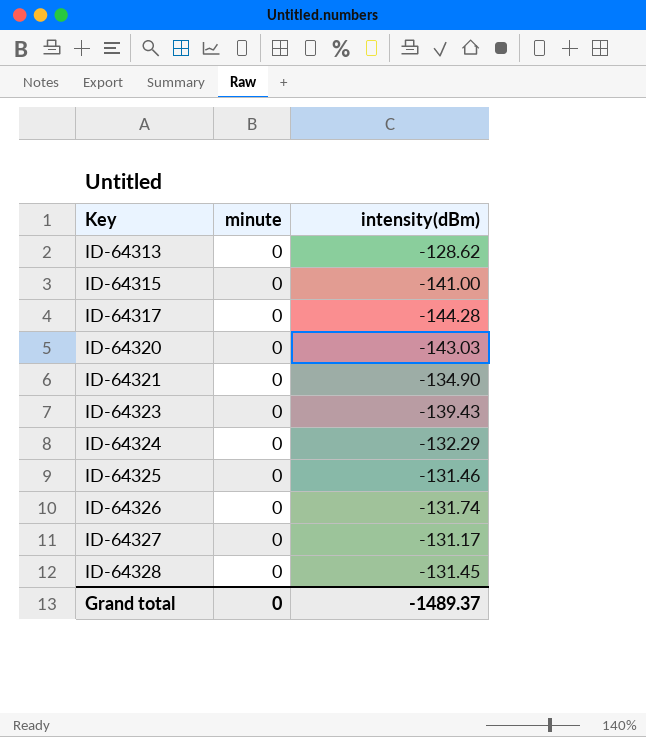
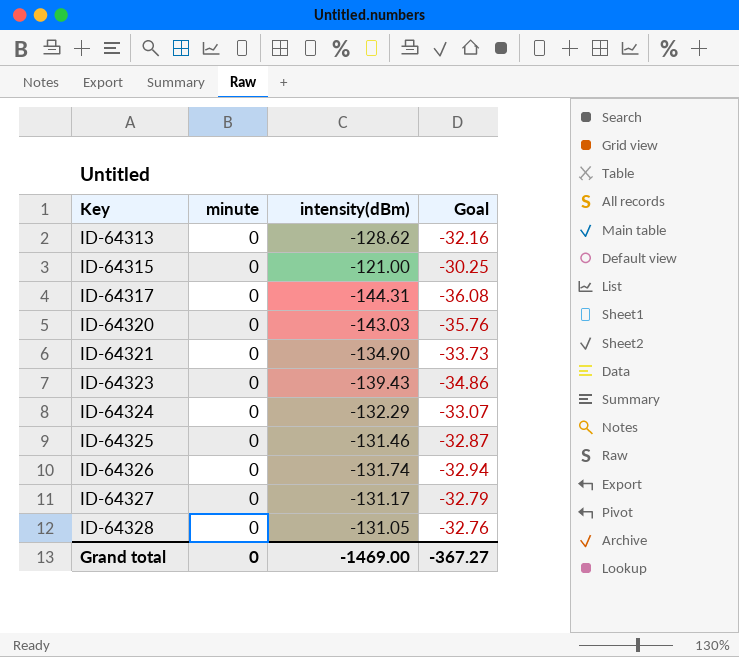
column Goal | formula: none -> [intensity(dBm)] * 0.25
ID-64315 | intensity(dBm): -141.00 -> -121.00
ID-64317 | intensity(dBm): -144.28 -> -144.31
ID-64328 | intensity(dBm): -131.45 -> -131.05
Grand total | intensity(dBm): -1489.37 -> -1469.00

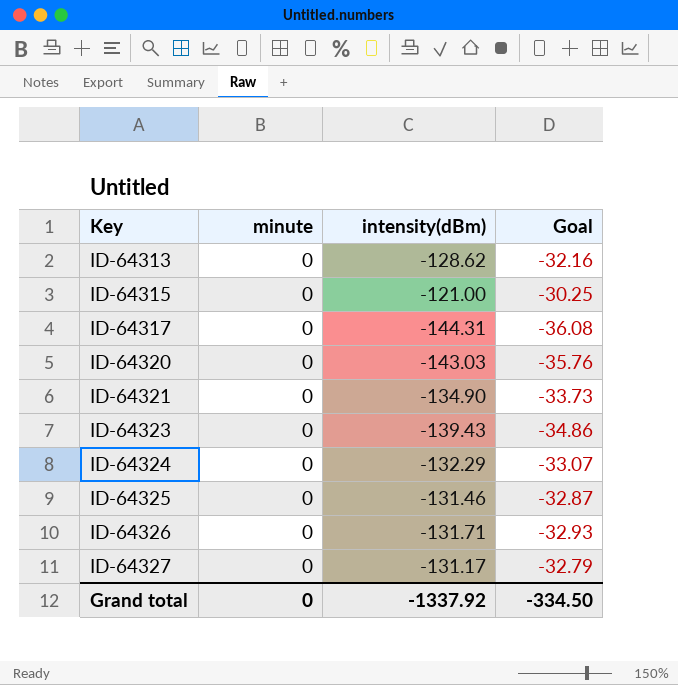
row ID-64328: 0 | -131.05 | -32.76 -> none
ID-64326 | intensity(dBm): -131.74 -> -131.71
ID-64326 | Goal: -32.94 -> -32.93
Grand total | intensity(dBm): -1469.00 -> -1337.92
Grand total | Goal: -367.27 -> -334.50

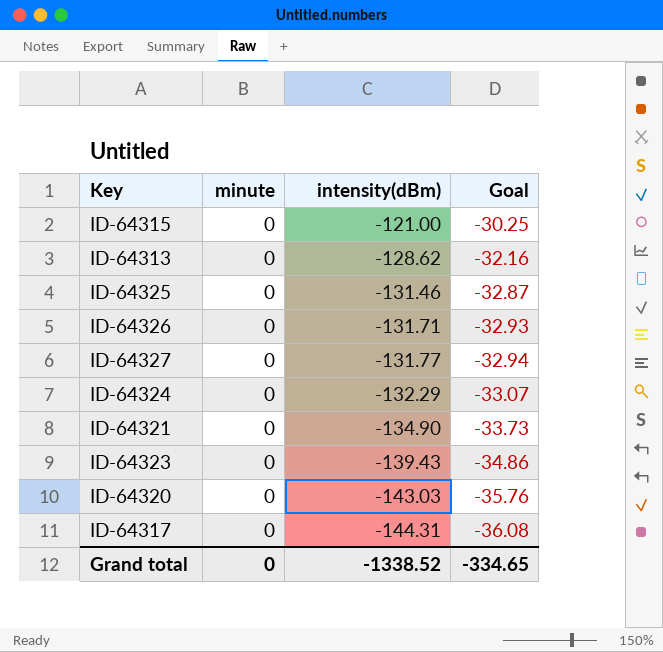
row order: Key ascending -> intensity(dBm) descending
ID-64327 | intensity(dBm): -131.17 -> -131.77
ID-64327 | Goal: -32.79 -> -32.94
Grand total | intensity(dBm): -1337.92 -> -1338.52
Grand total | Goal: -334.50 -> -334.65

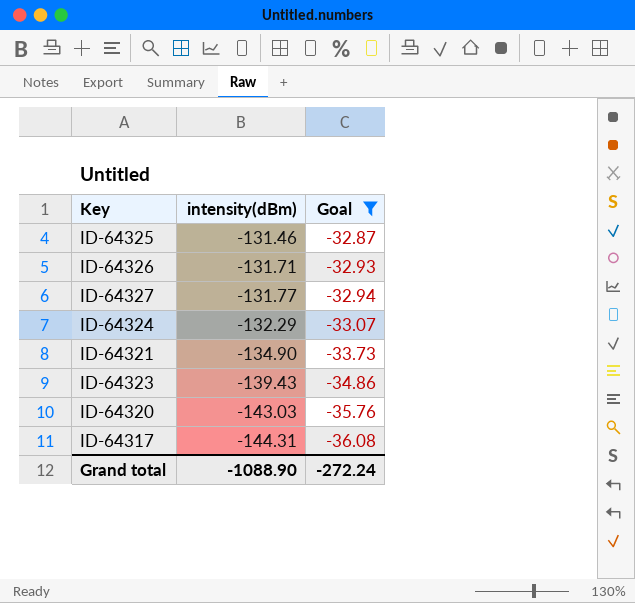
filter: none -> Goal <= -32.87
column minute | position: 2 -> none
Grand total | intensity(dBm): -1338.52 -> -1088.90
Grand total | Goal: -334.65 -> -272.24

